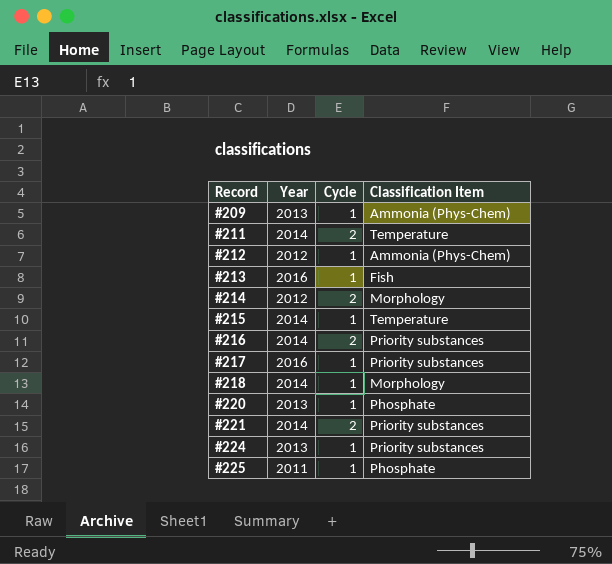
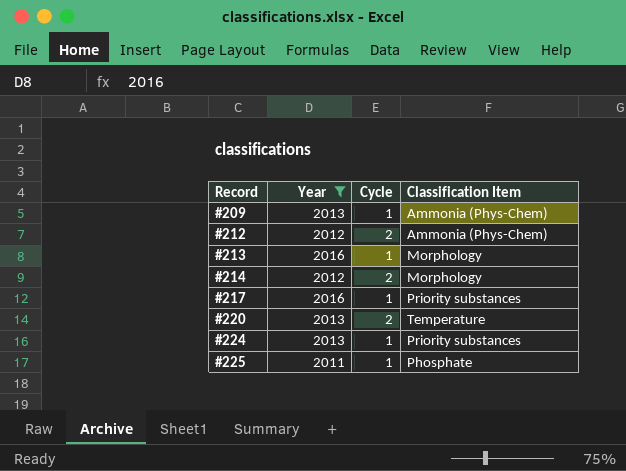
filter: none -> Year != 2014
#212 | Cycle: 1 -> 2
#213 | Classification Item: Fish -> Morphology
#220 | Cycle: 1 -> 2
#220 | Classification Item: Phosphate -> Temperature

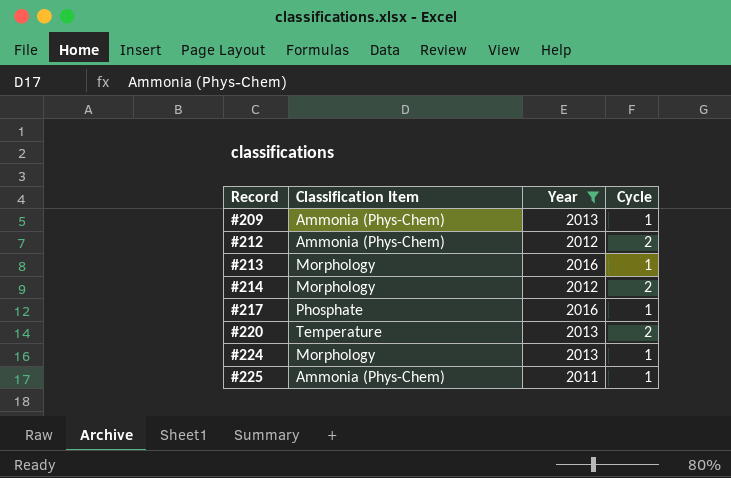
column Classification Item | position: 4 -> 2
#217 | Classification Item: Priority substances -> Phosphate
#224 | Classification Item: Priority substances -> Morphology
#225 | Classification Item: Phosphate -> Ammonia (Phys-Chem)

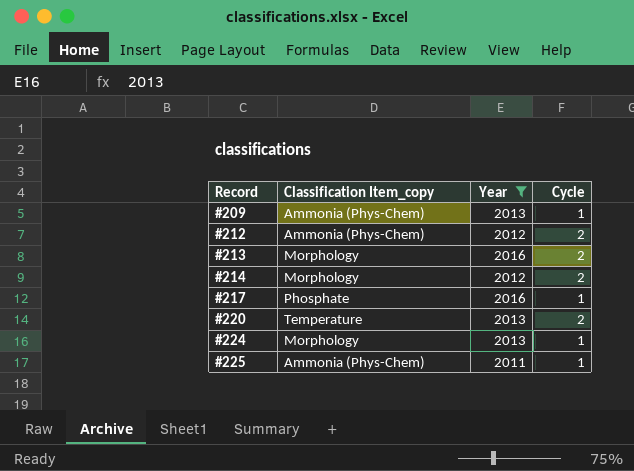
column name: Classification Item -> Classification Item_copy
#213 | Cycle: 1 -> 2

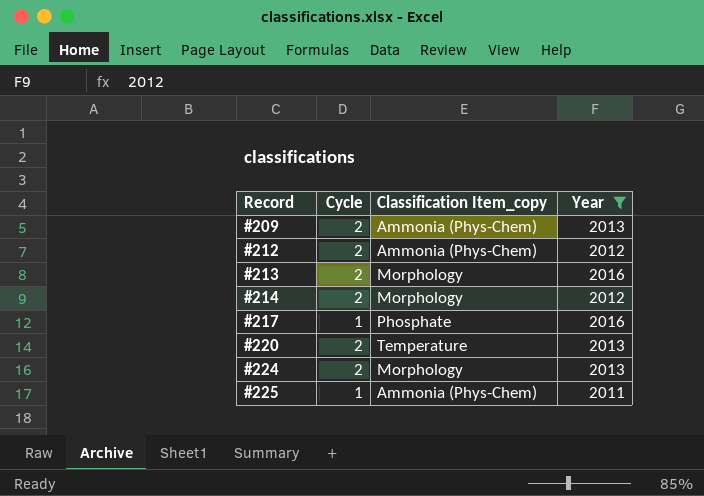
column Cycle | position: 4 -> 2
#209 | Cycle: 1 -> 2
#224 | Cycle: 1 -> 2

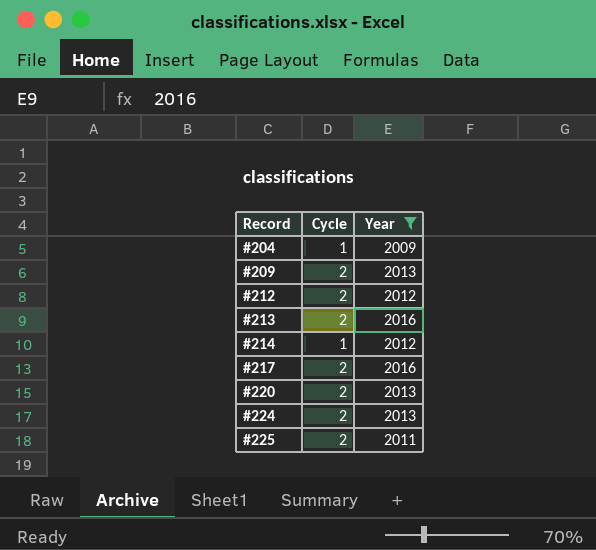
column Classification Item_copy | position: 3 -> none
row #204: none -> 1 | 2009
#214 | Cycle: 2 -> 1
#217 | Cycle: 1 -> 2
#225 | Cycle: 1 -> 2

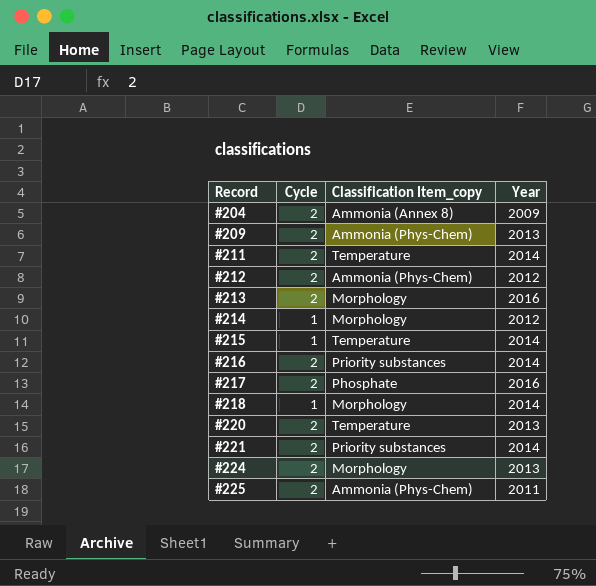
filter: Year != 2014 -> none
column Classification Item_copy | position: none -> 3
#204 | Cycle: 1 -> 2

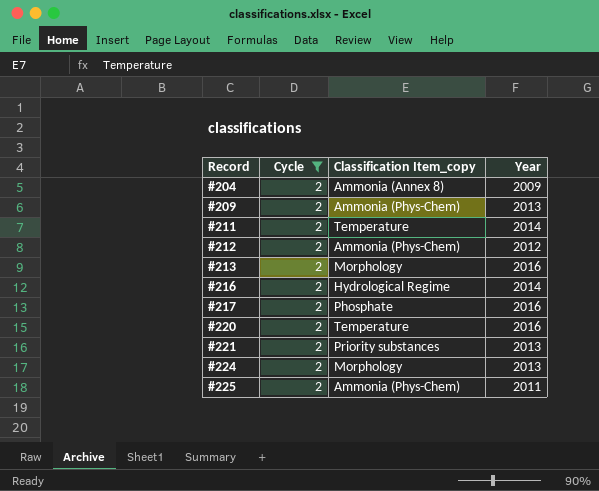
filter: none -> Cycle = 2
#216 | Classification Item_copy: Priority substances -> Hydrological Regime
#220 | Year: 2013 -> 2016
#221 | Year: 2014 -> 2013

